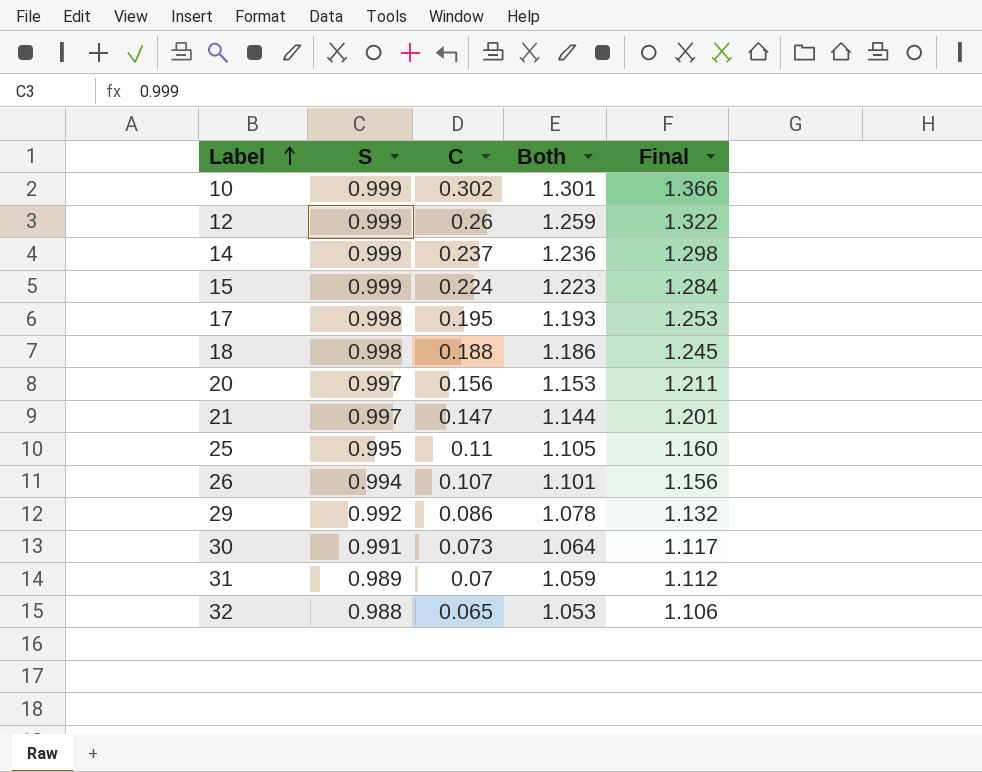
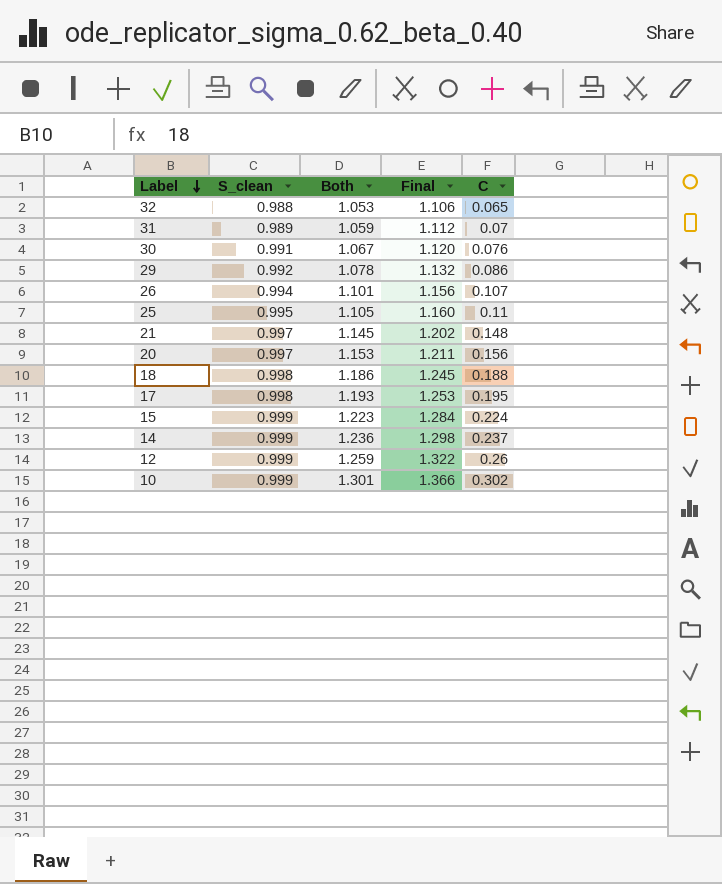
row order: Label ascending -> Label descending
column name: S -> S_clean
column C | position: 3 -> 5
30 | Both: 1.064 -> 1.067
30 | Final: 1.117 -> 1.120
30 | C: 0.073 -> 0.076
21 | Both: 1.144 -> 1.145
21 | Final: 1.201 -> 1.202
21 | C: 0.147 -> 0.148

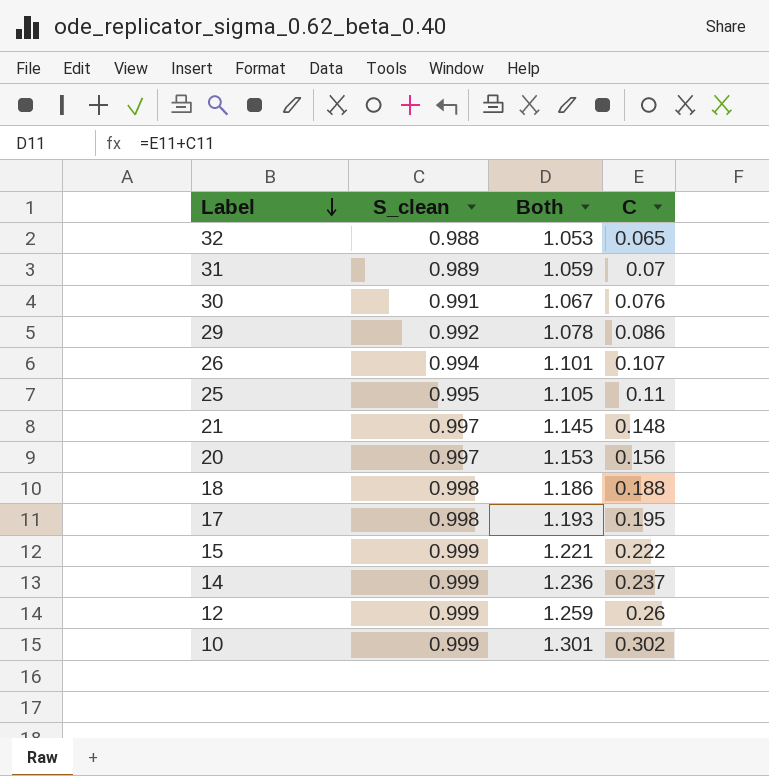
column Final | formula: [Both] * 1.05 -> none
15 | Both: 1.223 -> 1.221
15 | C: 0.224 -> 0.222

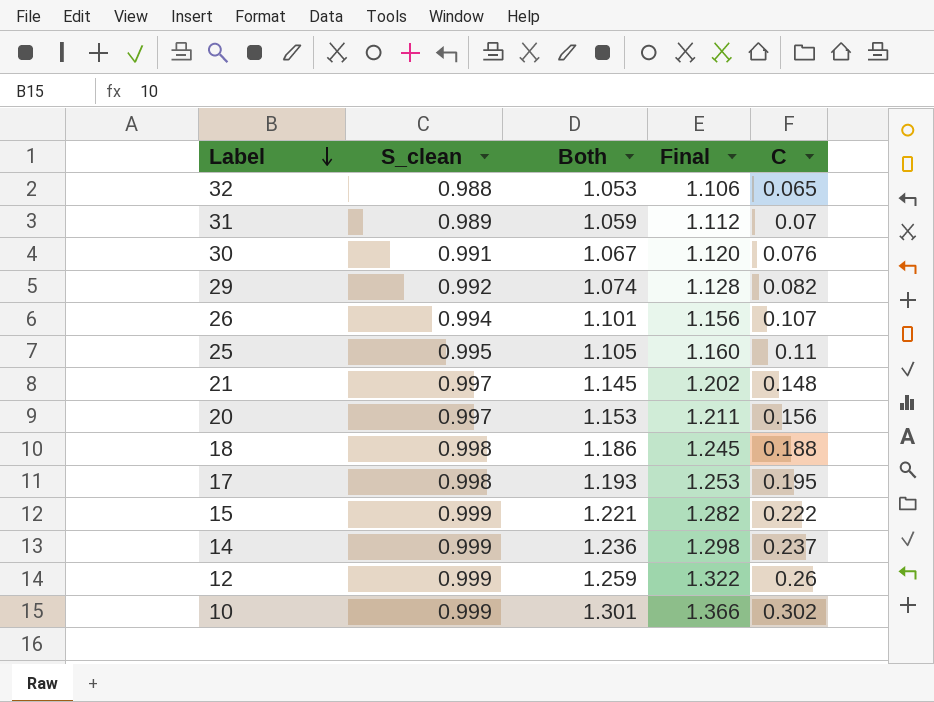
column Final | formula: none -> [Both] * 1.05
29 | Both: 1.078 -> 1.074
29 | C: 0.086 -> 0.082

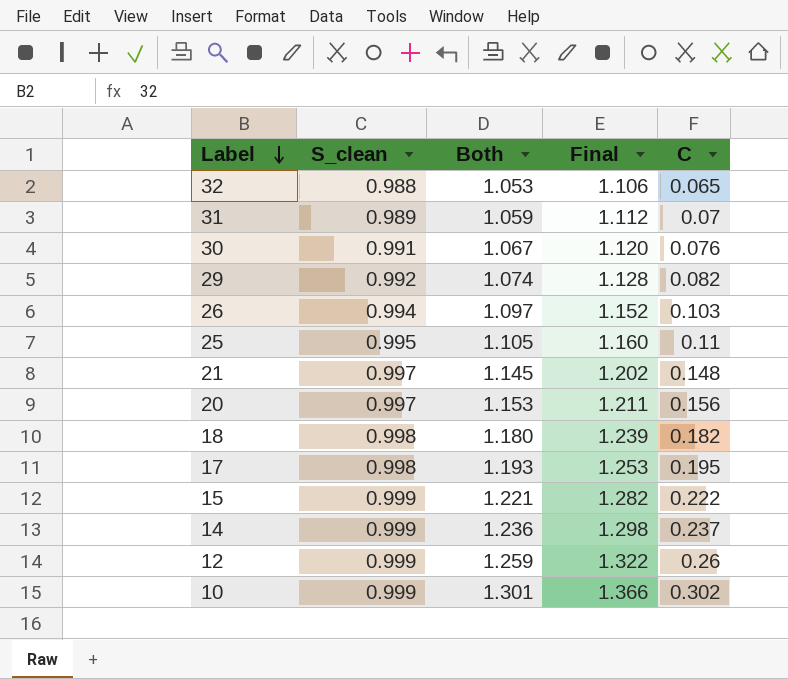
26 | Both: 1.101 -> 1.097
26 | Final: 1.156 -> 1.152
26 | C: 0.107 -> 0.103
18 | Both: 1.186 -> 1.180
18 | Final: 1.245 -> 1.239
18 | C: 0.188 -> 0.182

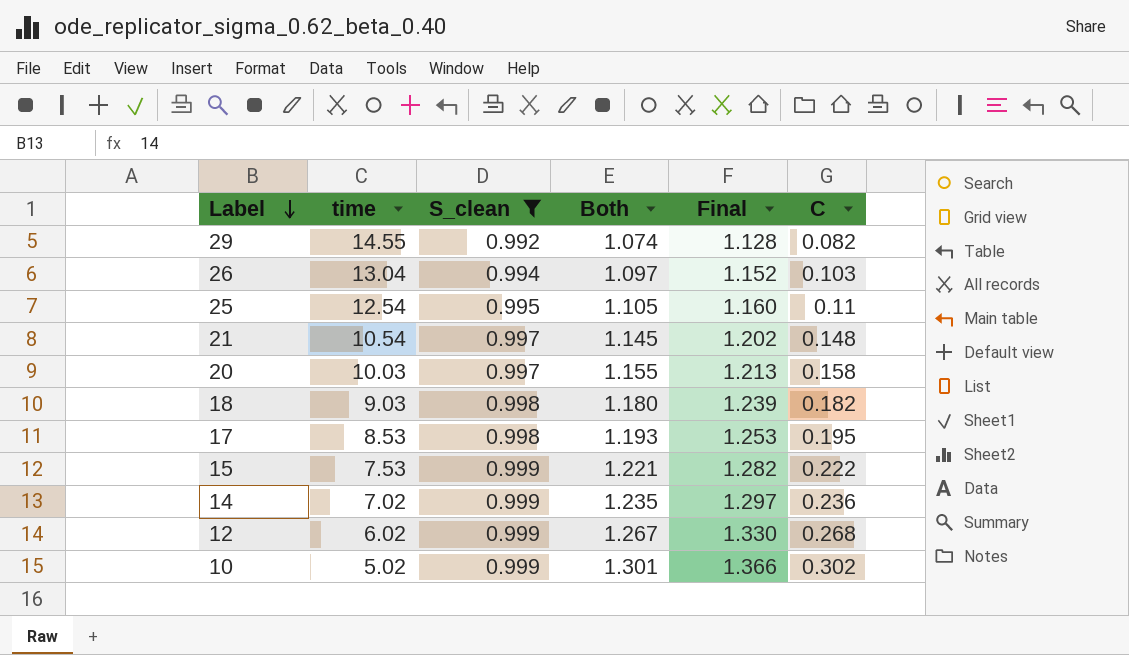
filter: none -> S_clean >= 0.992
column time | position: none -> 2
20 | Both: 1.153 -> 1.155
20 | Final: 1.211 -> 1.213
20 | C: 0.156 -> 0.158
14 | Both: 1.236 -> 1.235
14 | Final: 1.298 -> 1.297
14 | C: 0.237 -> 0.236
12 | Both: 1.259 -> 1.267
12 | Final: 1.322 -> 1.330
12 | C: 0.26 -> 0.268

